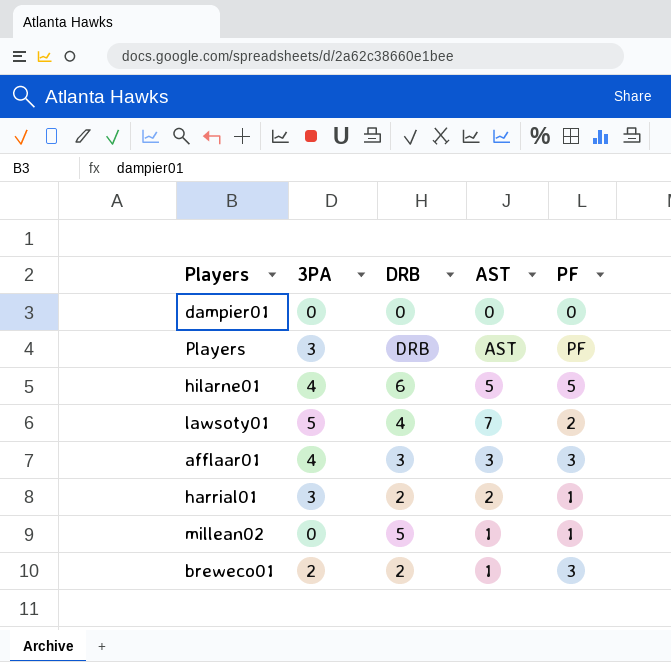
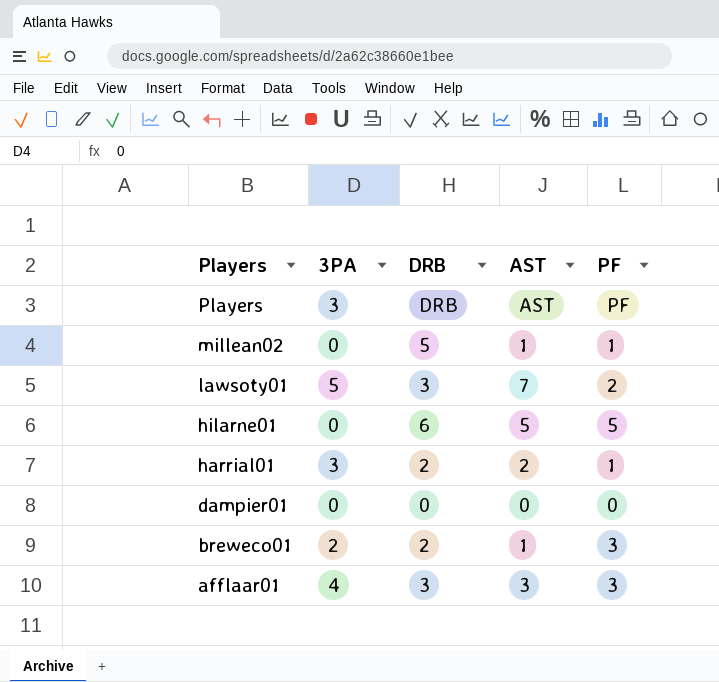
row order: none -> Players descending
lawsoty01 | DRB: 4 -> 3
hilarne01 | 3PA: 4 -> 0

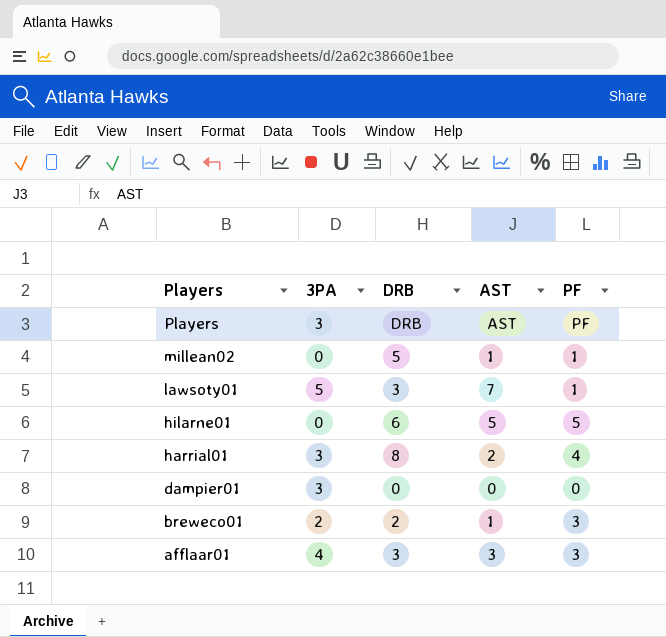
lawsoty01 | PF: 2 -> 1
harrial01 | DRB: 2 -> 8
harrial01 | PF: 1 -> 4
dampier01 | 3PA: 0 -> 3

